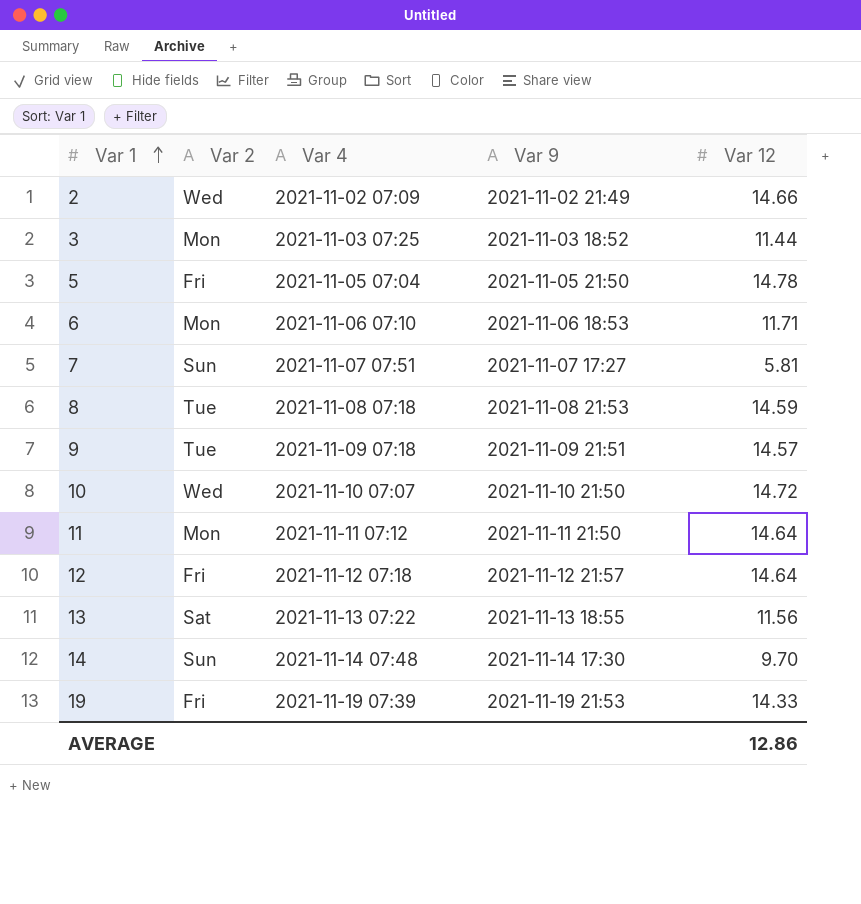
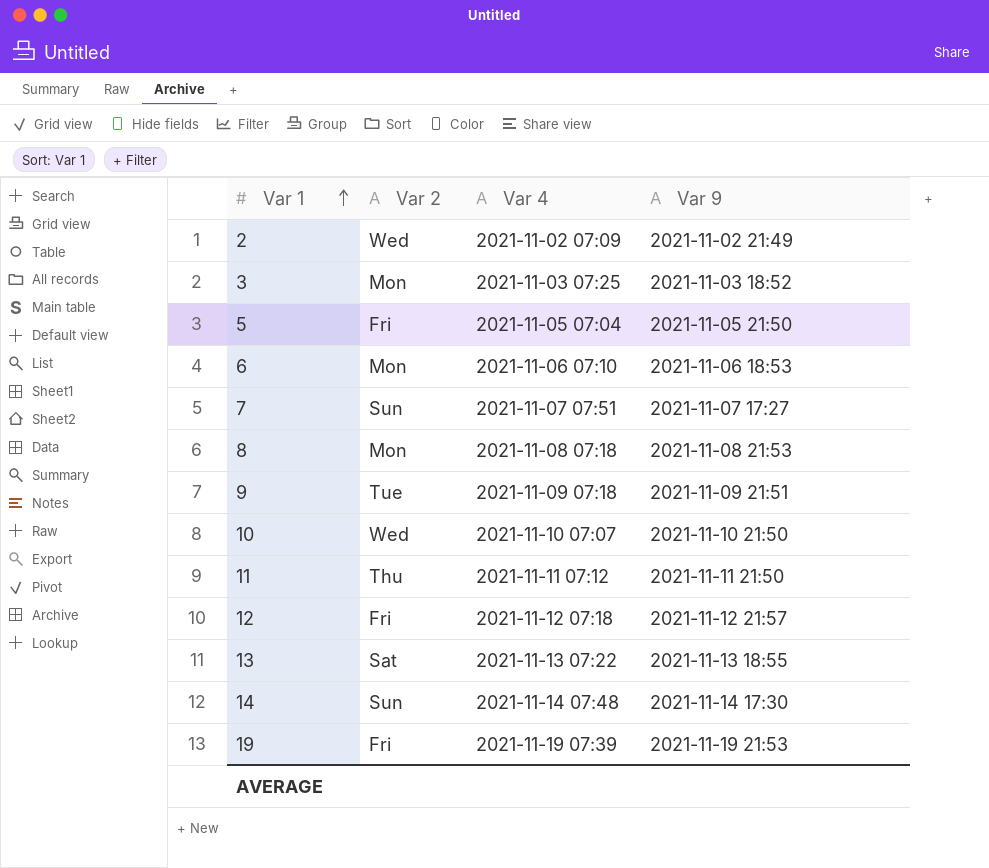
column Var 12 | position: 5 -> none
8 | Var 2: Tue -> Mon
11 | Var 2: Mon -> Thu

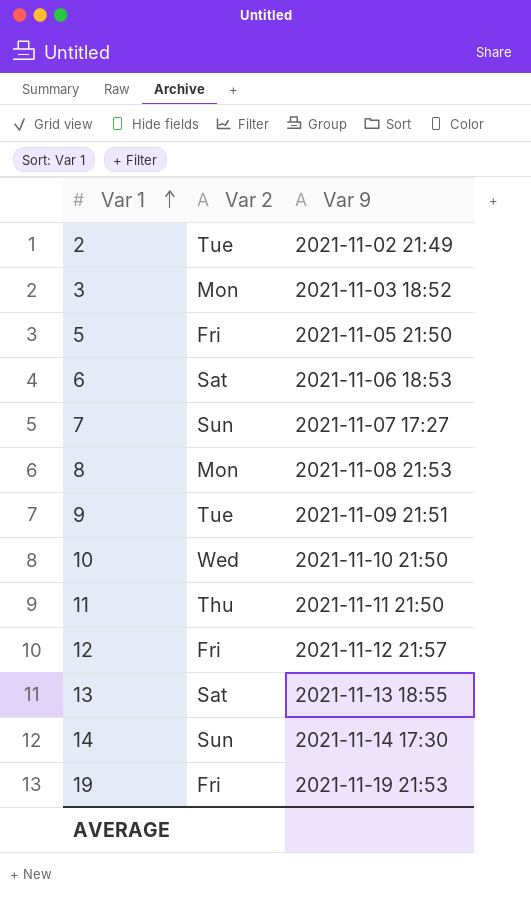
column Var 4 | position: 3 -> none
2 | Var 2: Wed -> Tue
6 | Var 2: Mon -> Sat

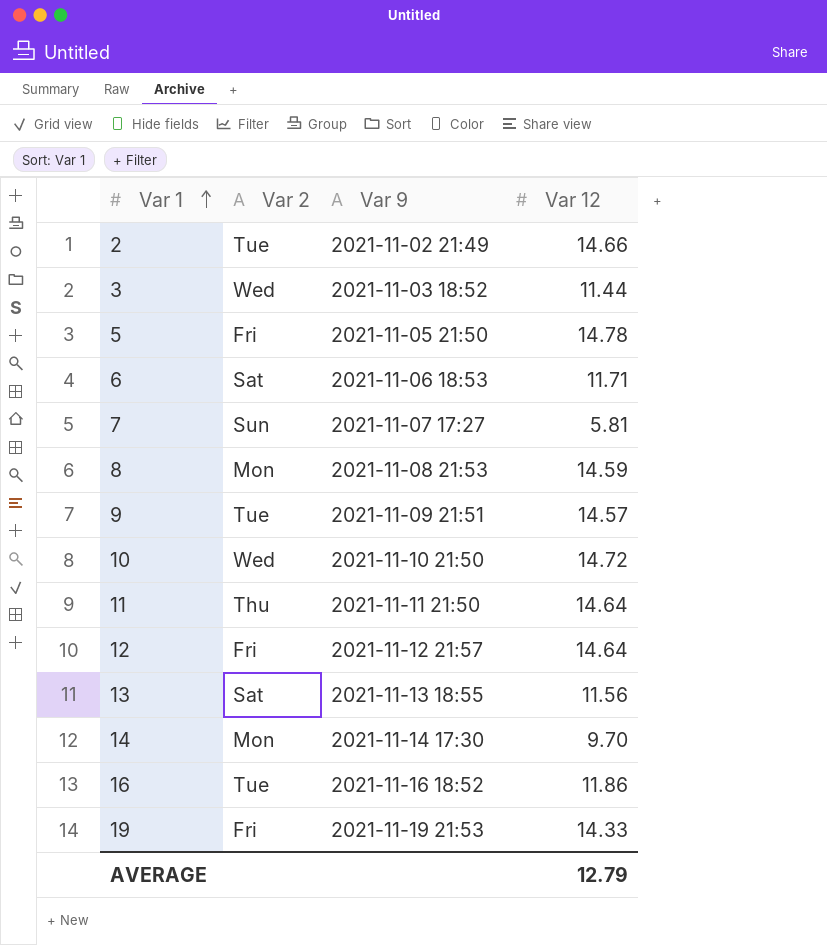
column Var 12 | position: none -> 4
3 | Var 2: Mon -> Wed
14 | Var 2: Sun -> Mon
row 16: none -> Tue | 2021-11-16 18:52 | 11.86

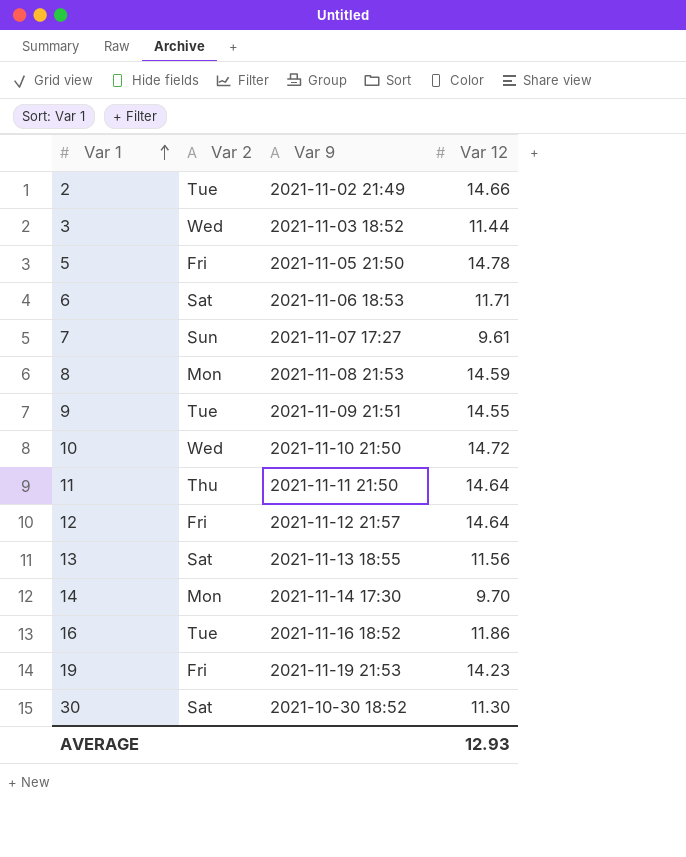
7 | Var 12: 5.81 -> 9.61
9 | Var 12: 14.57 -> 14.55
19 | Var 12: 14.33 -> 14.23
row 30: none -> Sat | 2021-10-30 18:52 | 11.30
AVERAGE | Var 12: 12.79 -> 12.93

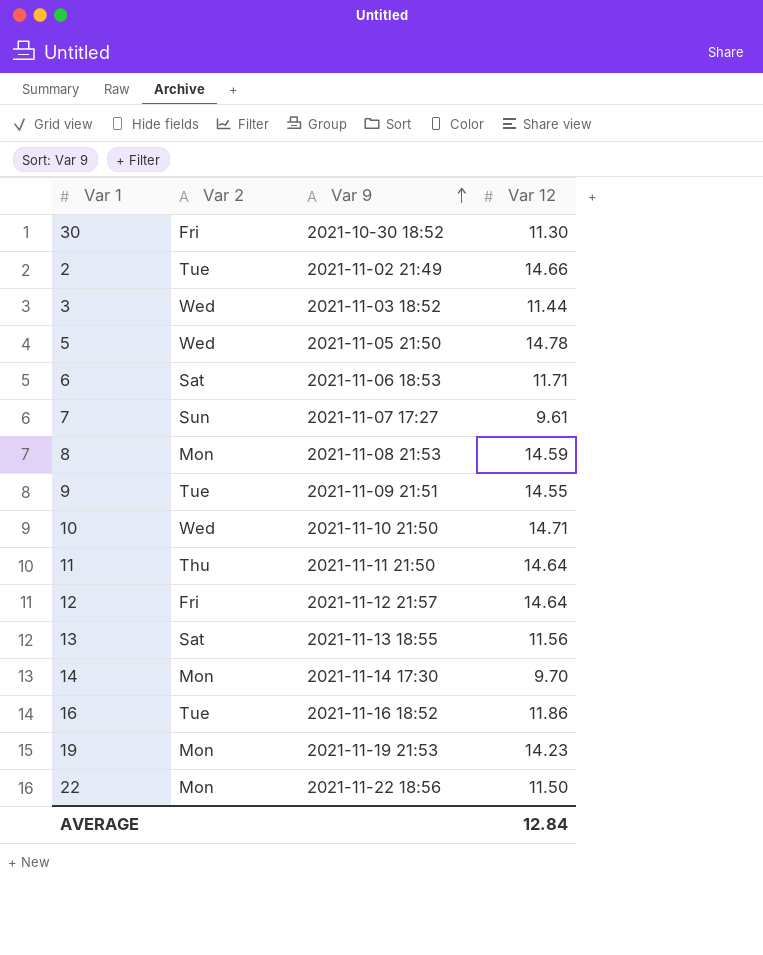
row order: Var 1 ascending -> Var 9 ascending
30 | Var 2: Sat -> Fri
5 | Var 2: Fri -> Wed
10 | Var 12: 14.72 -> 14.71
19 | Var 2: Fri -> Mon
row 22: none -> Mon | 2021-11-22 18:56 | 11.50
AVERAGE | Var 12: 12.93 -> 12.84

